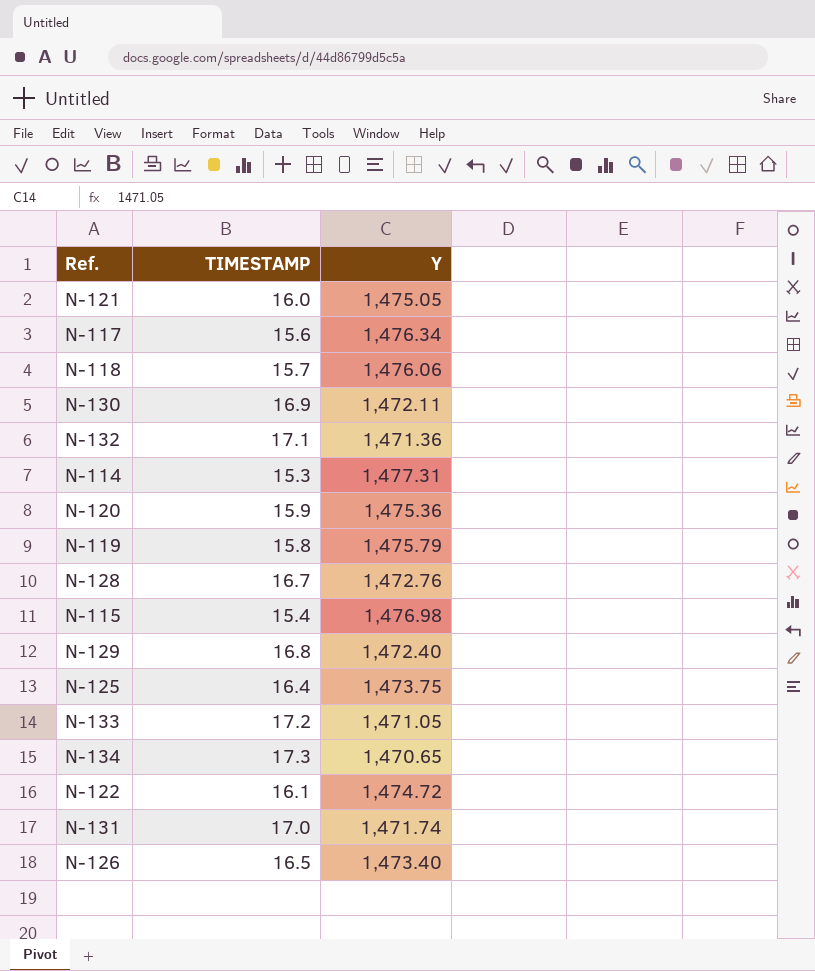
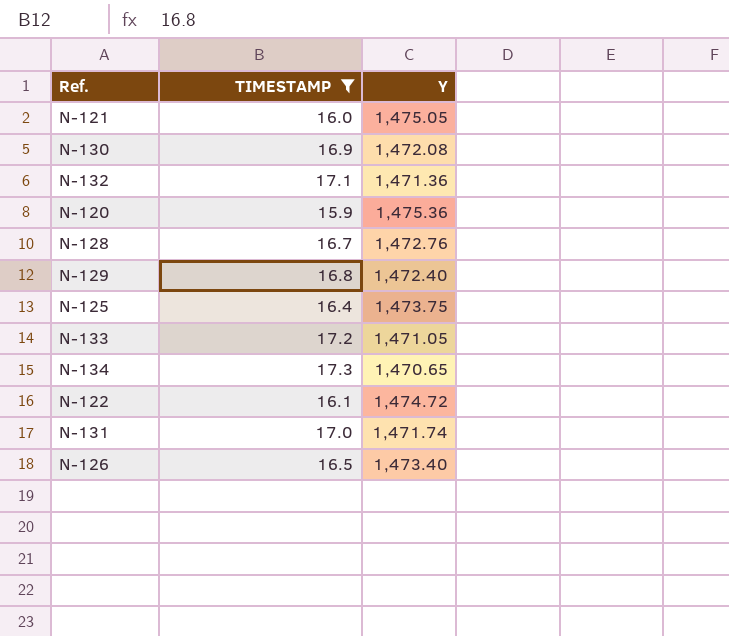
filter: none -> TIMESTAMP >= 15.9
N-130 | Y: 1,472.11 -> 1,472.08

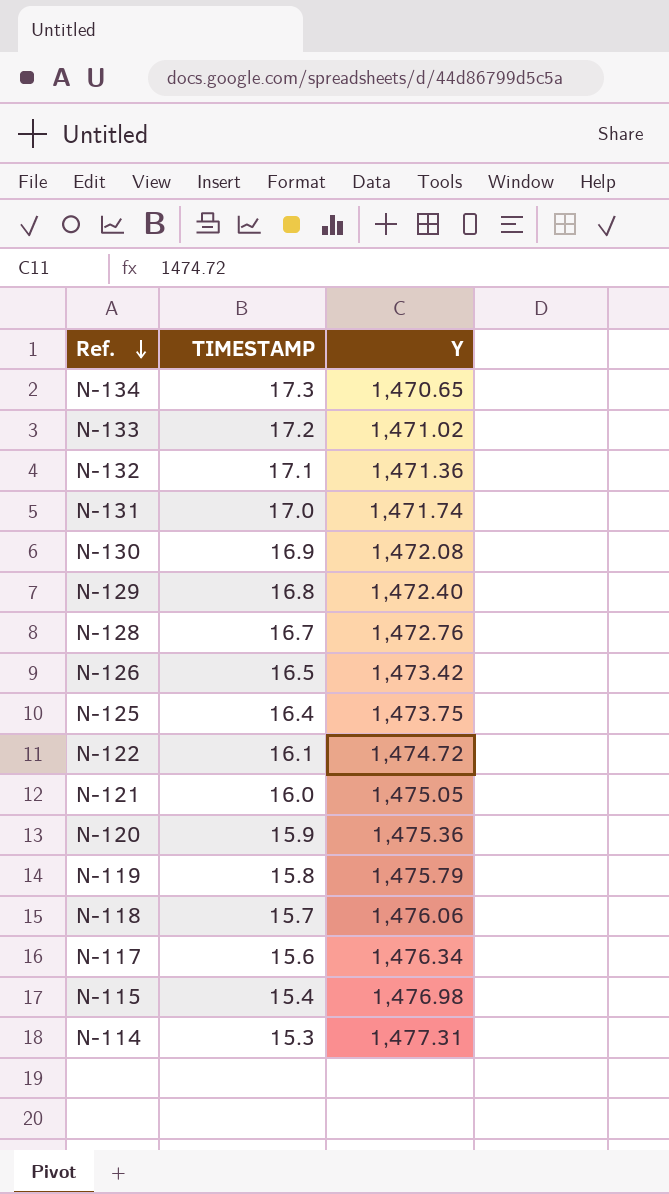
filter: TIMESTAMP >= 15.9 -> none
row order: none -> Ref. descending
N-133 | Y: 1,471.05 -> 1,471.02
N-126 | Y: 1,473.40 -> 1,473.42

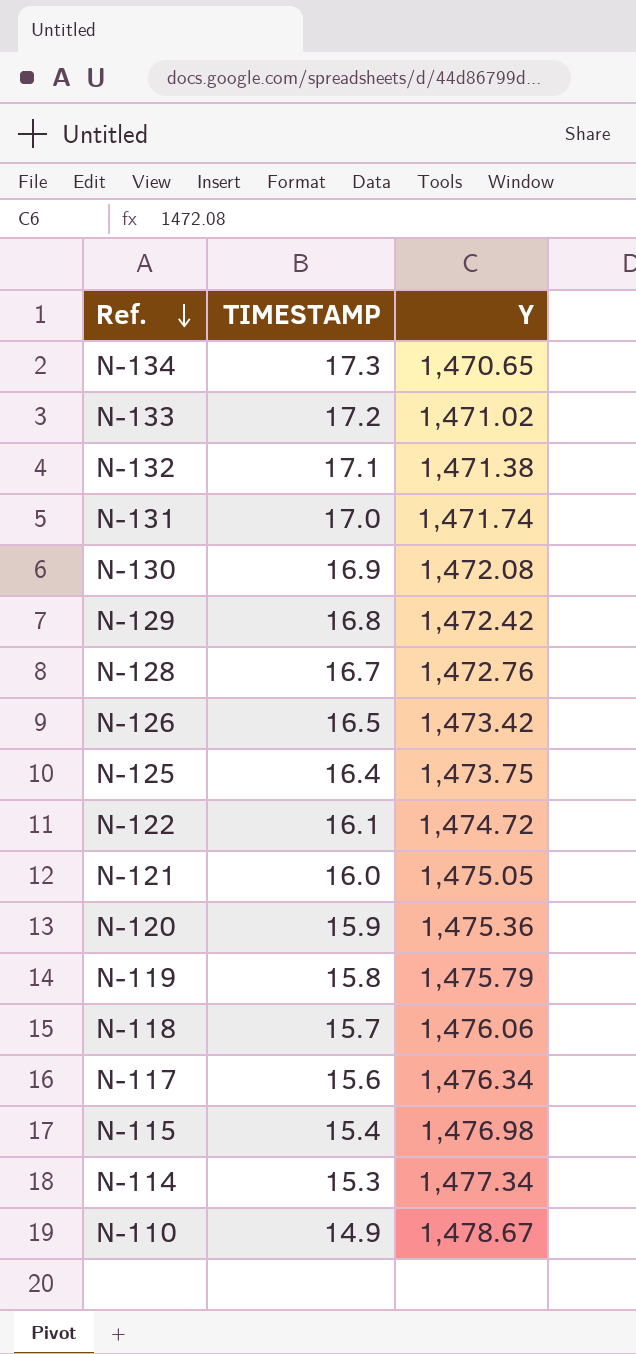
N-132 | Y: 1,471.36 -> 1,471.38
N-129 | Y: 1,472.40 -> 1,472.42
N-114 | Y: 1,477.31 -> 1,477.34
row N-110: none -> 14.9 | 1,478.67

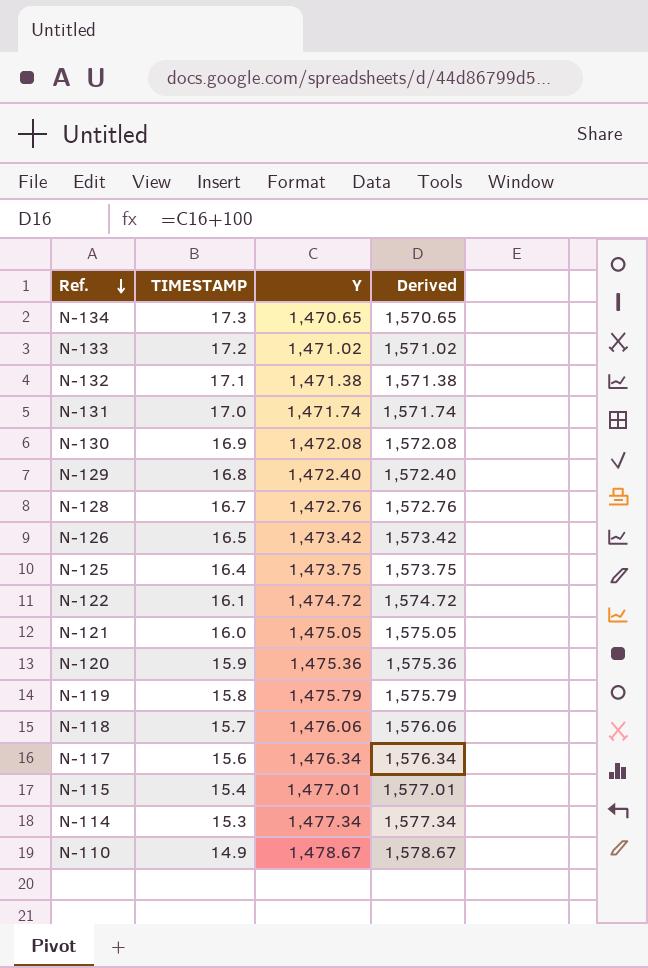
column Derived | formula: none -> [Y] + 100
N-129 | Y: 1,472.42 -> 1,472.40
N-115 | Y: 1,476.98 -> 1,477.01

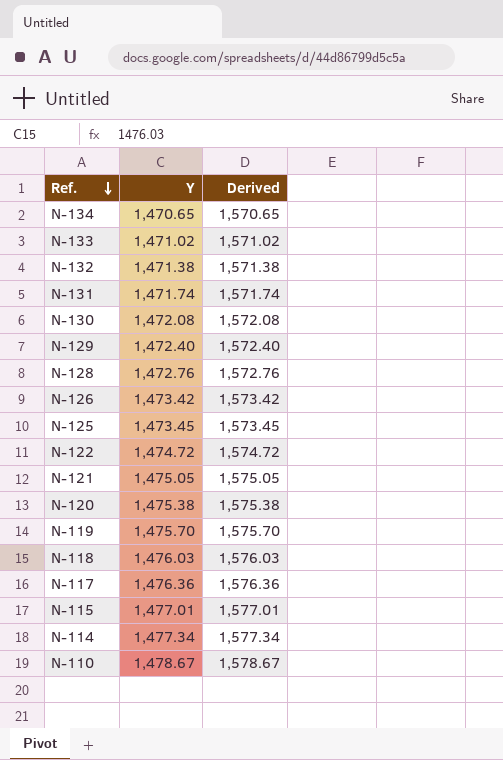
column TIMESTAMP | position: 2 -> none
N-125 | Y: 1,473.75 -> 1,473.45
N-125 | Derived: 1,573.75 -> 1,573.45
N-120 | Y: 1,475.36 -> 1,475.38
N-120 | Derived: 1,575.36 -> 1,575.38
N-119 | Y: 1,475.79 -> 1,475.70
N-119 | Derived: 1,575.79 -> 1,575.70
N-118 | Y: 1,476.06 -> 1,476.03
N-118 | Derived: 1,576.06 -> 1,576.03
N-117 | Y: 1,476.34 -> 1,476.36
N-117 | Derived: 1,576.34 -> 1,576.36

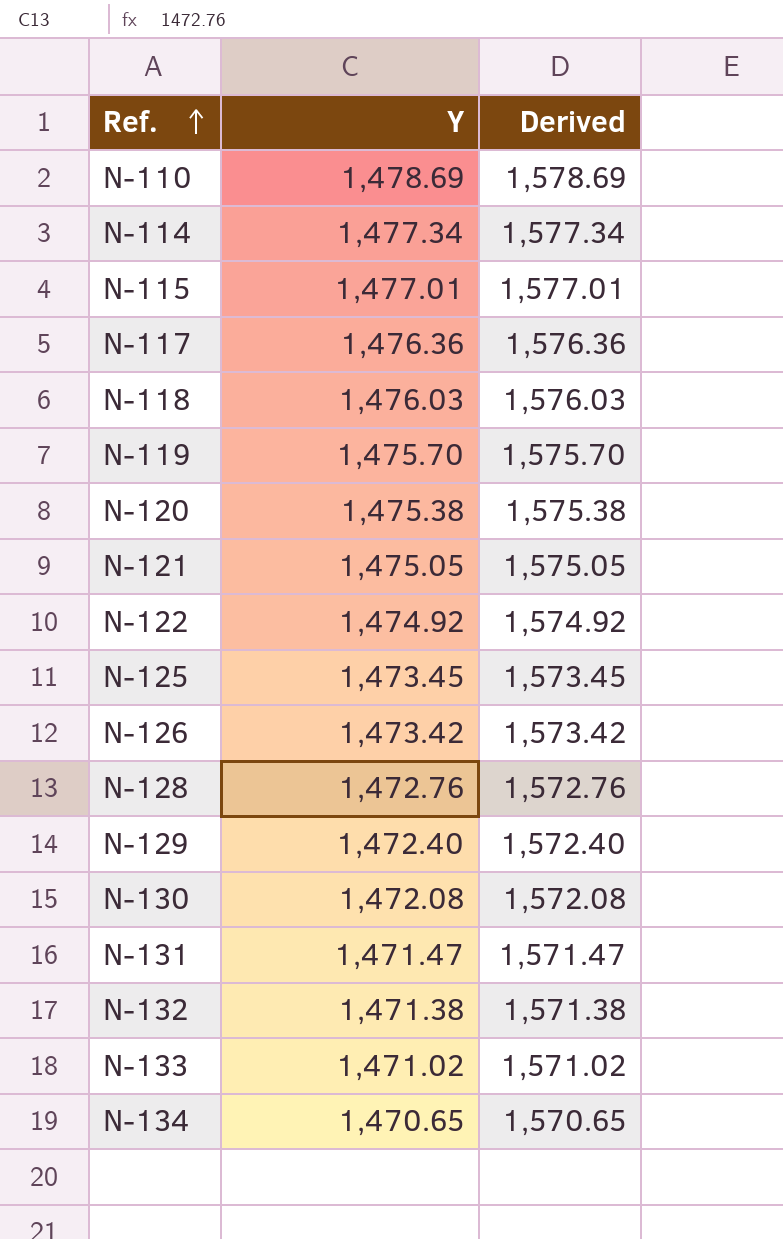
row order: Ref. descending -> Ref. ascending
N-110 | Y: 1,478.67 -> 1,478.69
N-110 | Derived: 1,578.67 -> 1,578.69
N-122 | Y: 1,474.72 -> 1,474.92
N-122 | Derived: 1,574.72 -> 1,574.92
N-131 | Y: 1,471.74 -> 1,471.47
N-131 | Derived: 1,571.74 -> 1,571.47

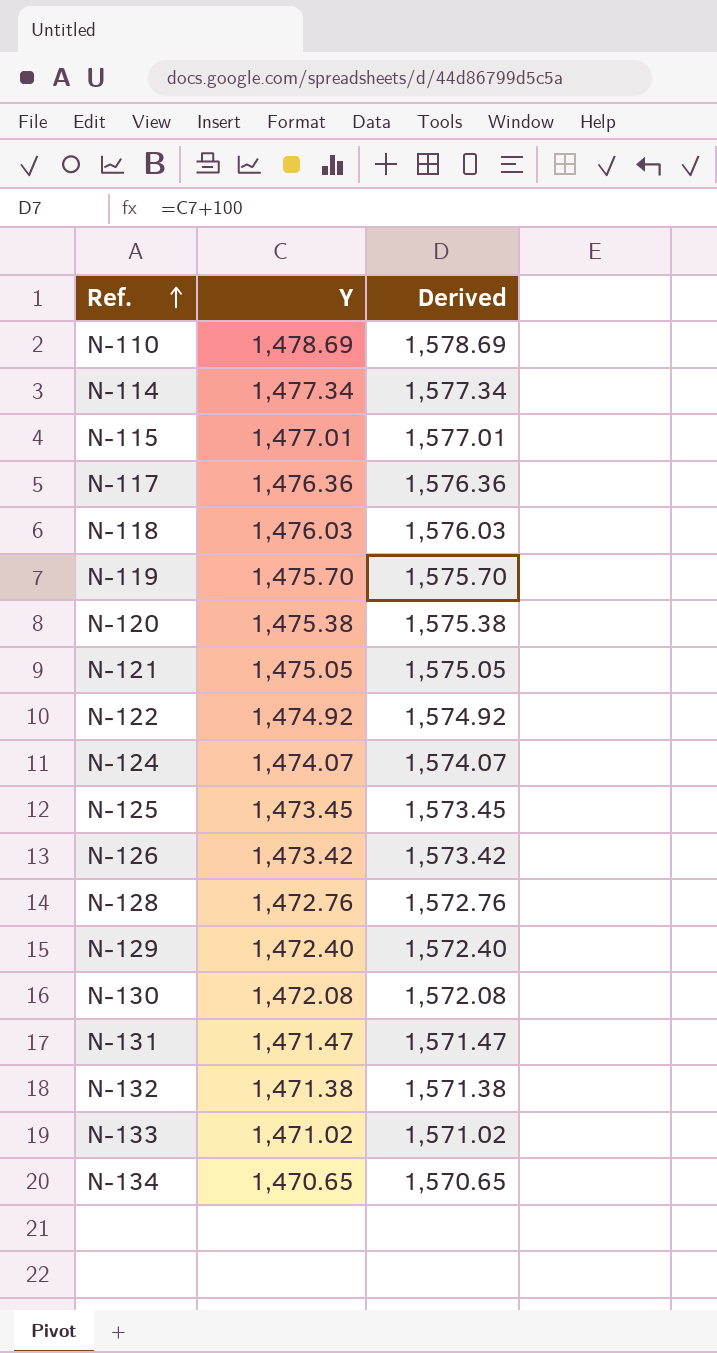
row N-124: none -> 1,474.07 | 1,574.07

